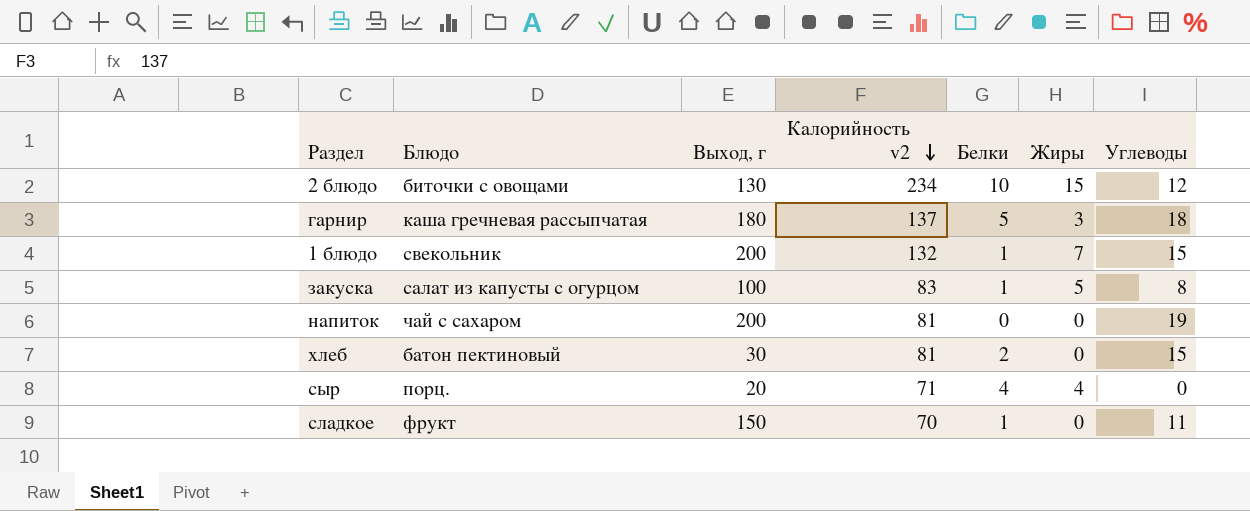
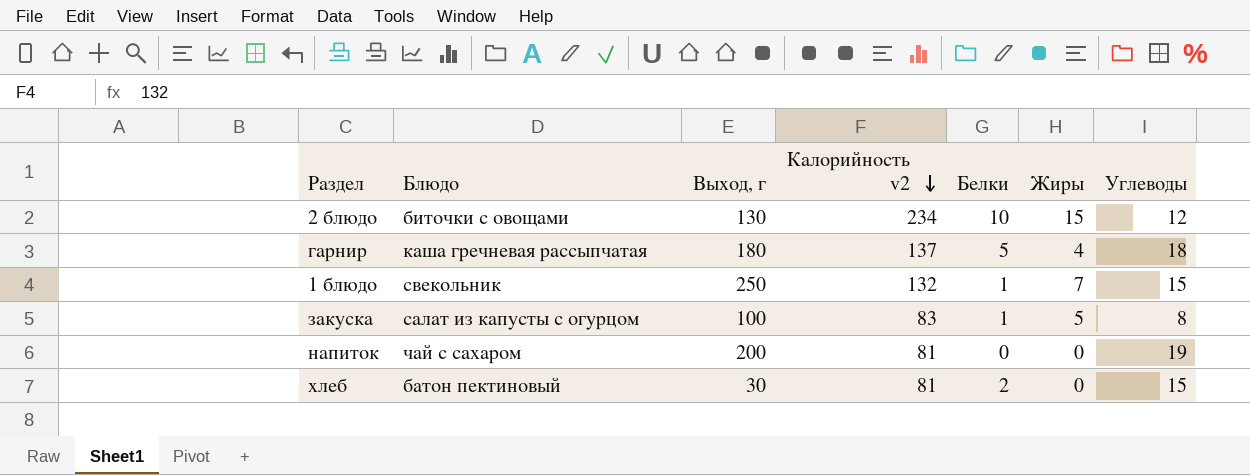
row сыр: порц. | 20 | 71 | 4 | 4 | 0 -> none
row сладкое: фрукт | 150 | 70 | 1 | 0 | 11 -> none
гарнир | Жиры: 3 -> 4
1 блюдо | Выход, г: 200 -> 250

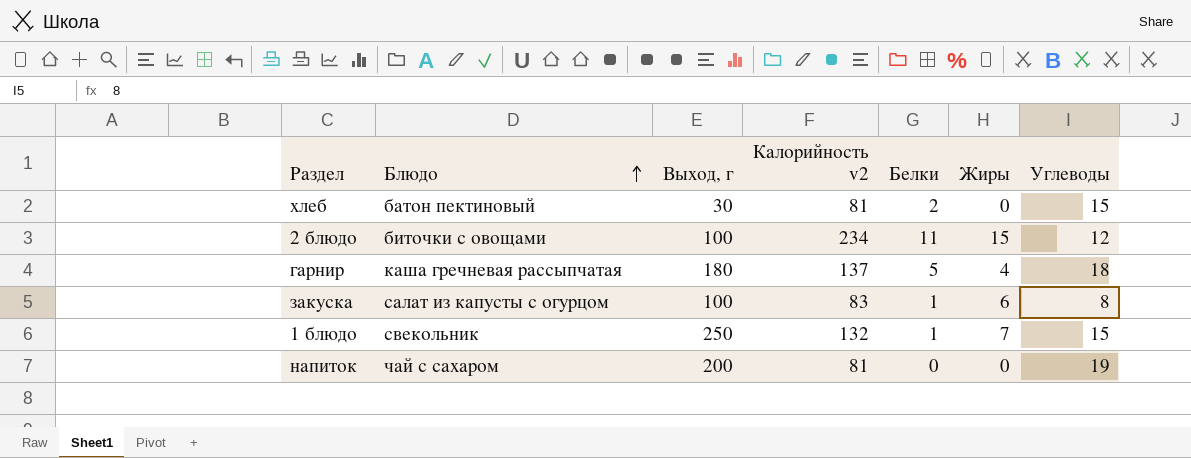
row order: Калорийность v2 descending -> Блюдо ascending
2 блюдо | Выход, г: 130 -> 100
2 блюдо | Белки: 10 -> 11
закуска | Жиры: 5 -> 6

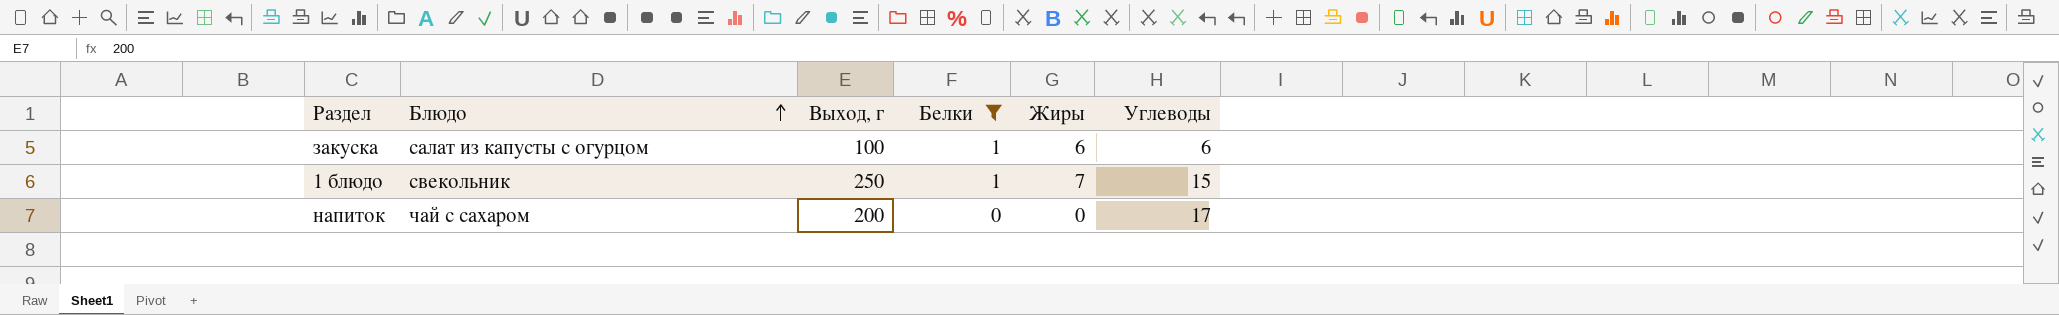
filter: none -> Белки <= 1
column Калорийность v2 | position: 4 -> none
закуска | Углеводы: 8 -> 6
напиток | Углеводы: 19 -> 17

